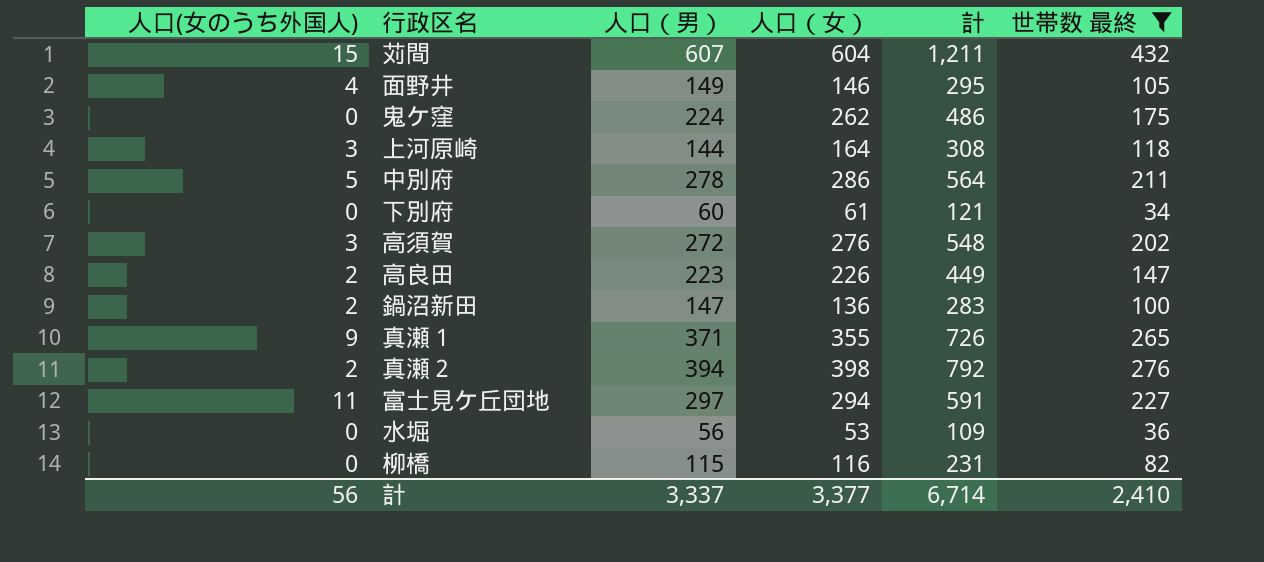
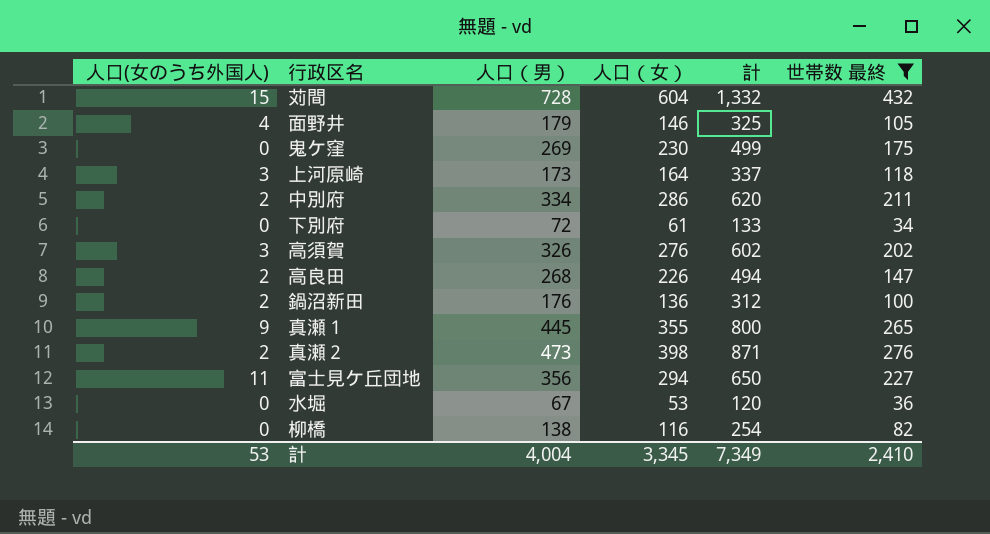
苅間 | 人口（男）: 607 -> 728
苅間 | 計: 1,211 -> 1,332
面野井 | 人口（男）: 149 -> 179
面野井 | 計: 295 -> 325
鬼ケ窪 | 人口（男）: 224 -> 269
鬼ケ窪 | 人口（女）: 262 -> 230
鬼ケ窪 | 計: 486 -> 499
上河原崎 | 人口（男）: 144 -> 173
上河原崎 | 計: 308 -> 337
中別府 | 人口(女のうち外国人): 5 -> 2
中別府 | 人口（男）: 278 -> 334
中別府 | 計: 564 -> 620
下別府 | 人口（男）: 60 -> 72
下別府 | 計: 121 -> 133
高須賀 | 人口（男）: 272 -> 326
高須賀 | 計: 548 -> 602
高良田 | 人口（男）: 223 -> 268
高良田 | 計: 449 -> 494
鍋沼新田 | 人口（男）: 147 -> 176
鍋沼新田 | 計: 283 -> 312
真瀬１ | 人口（男）: 371 -> 445
真瀬１ | 計: 726 -> 800
真瀬２ | 人口（男）: 394 -> 473
真瀬２ | 計: 792 -> 871
富士見ケ丘団地 | 人口（男）: 297 -> 356
富士見ケ丘団地 | 計: 591 -> 650
水堀 | 人口（男）: 56 -> 67
水堀 | 計: 109 -> 120
柳橋 | 人口（男）: 115 -> 138
柳橋 | 計: 231 -> 254
計 | 人口(女のうち外国人): 56 -> 53
計 | 人口（男）: 3,337 -> 4,004
計 | 人口（女）: 3,377 -> 3,345
計 | 計: 6,714 -> 7,349

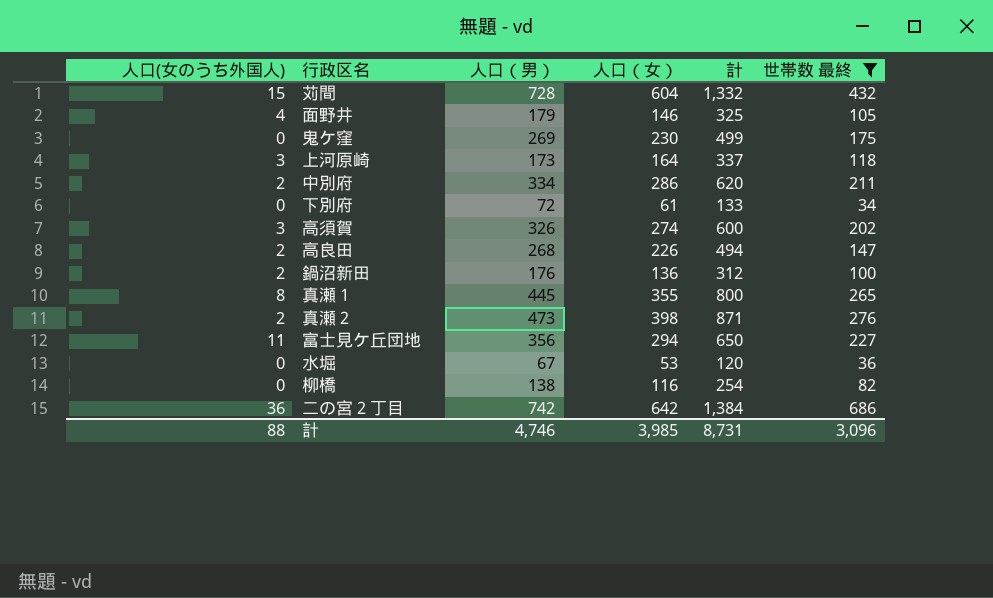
高須賀 | 人口（女）: 276 -> 274
高須賀 | 計: 602 -> 600
真瀬１ | 人口(女のうち外国人): 9 -> 8
row 二の宮２丁目: none -> 36 | 742 | 642 | 1,384 | 686
計 | 人口(女のうち外国人): 53 -> 88
計 | 人口（男）: 4,004 -> 4,746
計 | 人口（女）: 3,345 -> 3,985
計 | 計: 7,349 -> 8,731
計 | 世帯数 最終: 2,410 -> 3,096

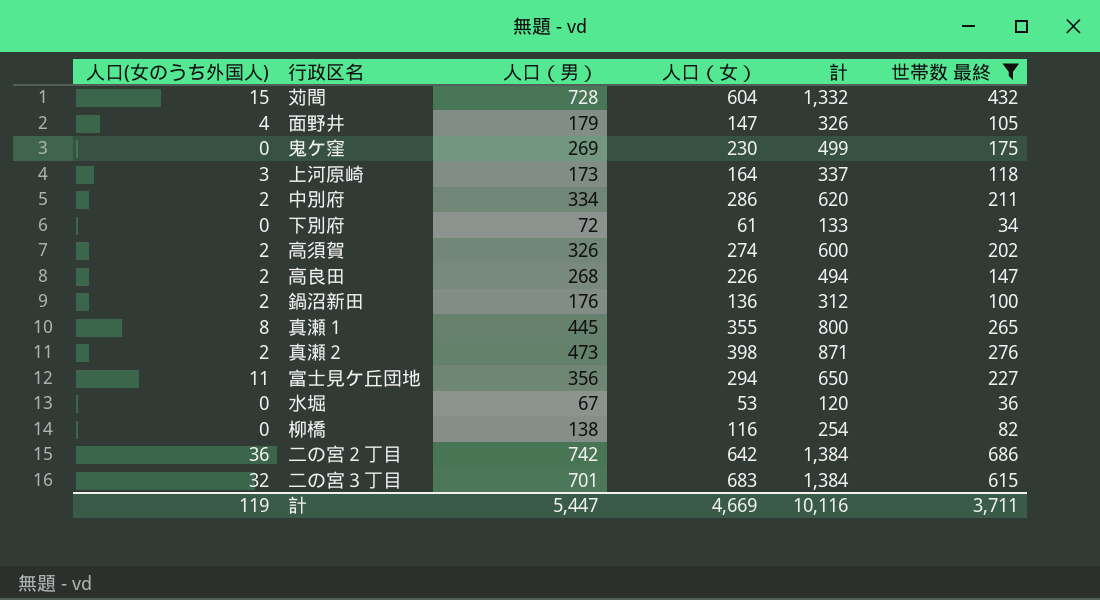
面野井 | 人口（女）: 146 -> 147
面野井 | 計: 325 -> 326
高須賀 | 人口(女のうち外国人): 3 -> 2
row 二の宮３丁目: none -> 32 | 701 | 683 | 1,384 | 615
計 | 人口(女のうち外国人): 88 -> 119
計 | 人口（男）: 4,746 -> 5,447
計 | 人口（女）: 3,985 -> 4,669
計 | 計: 8,731 -> 10,116
計 | 世帯数 最終: 3,096 -> 3,711

